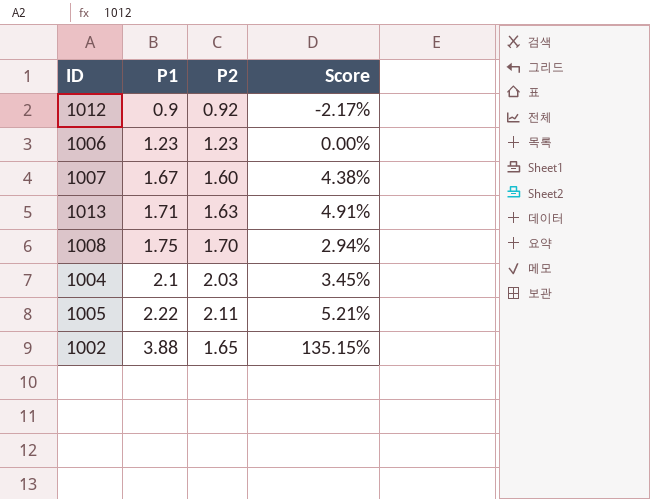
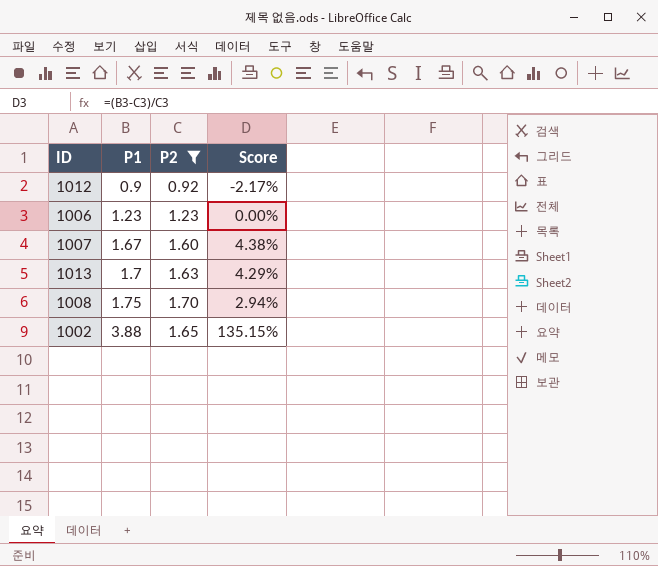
filter: none -> P2 <= 1.70
1013 | P1: 1.71 -> 1.7
1013 | Score: 4.91% -> 4.29%

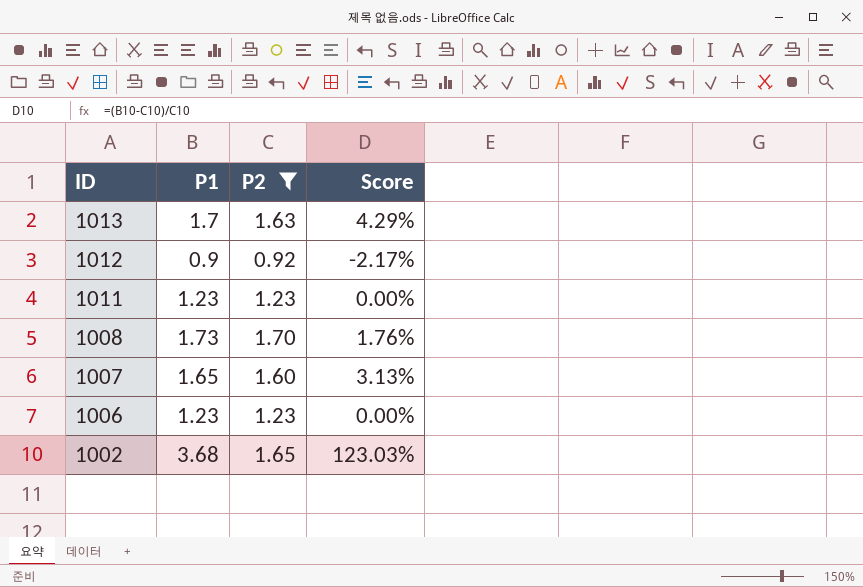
row order: P1 ascending -> ID descending
row 1011: none -> 1.23 | 1.23 | 0.00%
1008 | P1: 1.75 -> 1.73
1008 | Score: 2.94% -> 1.76%
1007 | P1: 1.67 -> 1.65
1007 | Score: 4.38% -> 3.13%
1002 | P1: 3.88 -> 3.68
1002 | Score: 135.15% -> 123.03%

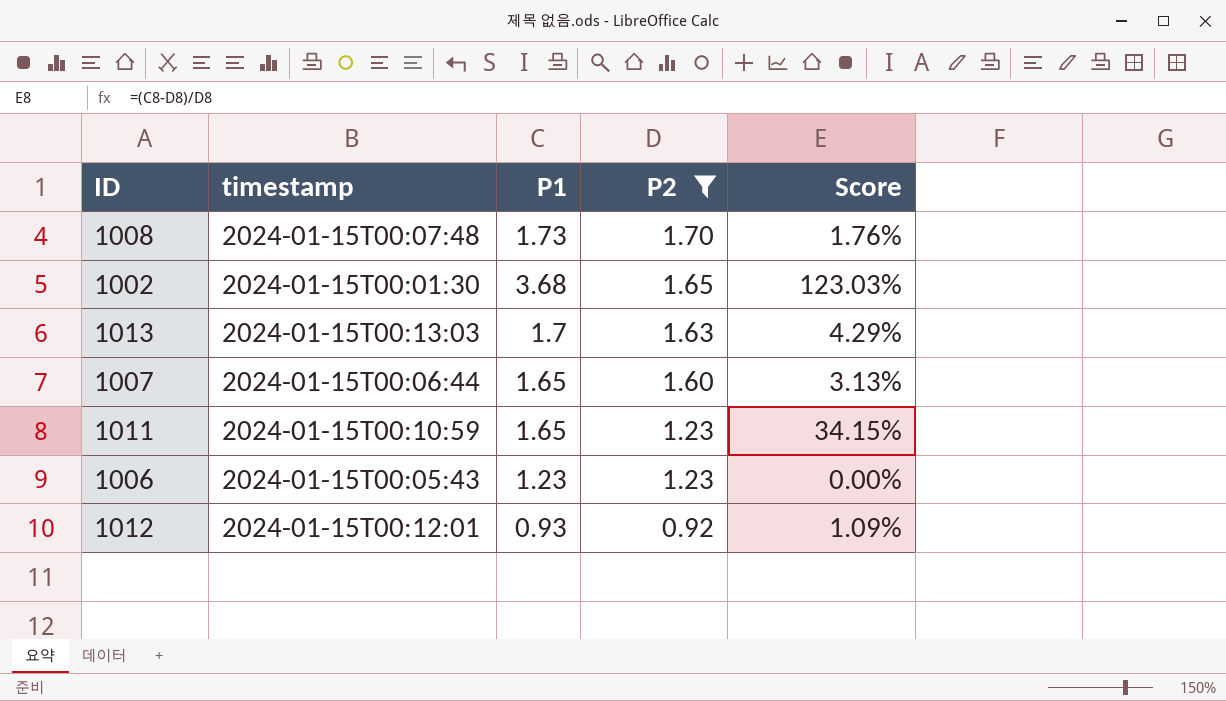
row order: ID descending -> P2 descending
column timestamp | position: none -> 2
1011 | P1: 1.23 -> 1.65
1011 | Score: 0.00% -> 34.15%
1012 | P1: 0.9 -> 0.93
1012 | Score: -2.17% -> 1.09%

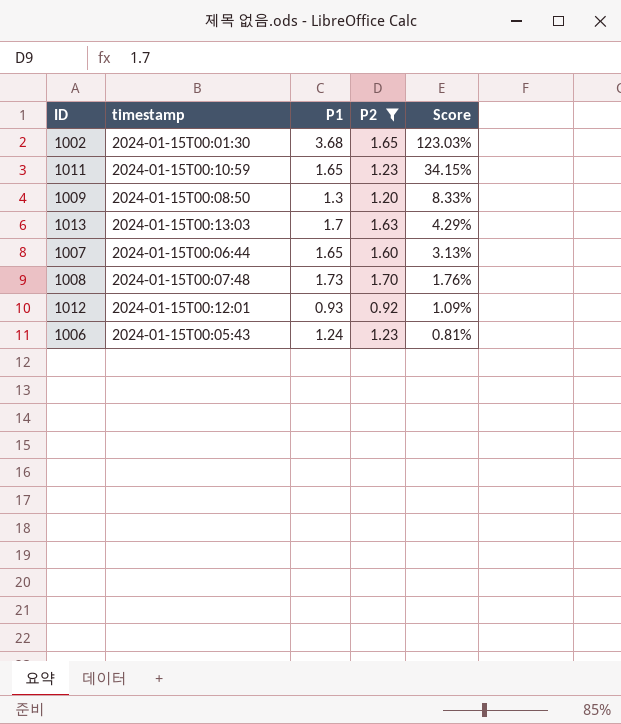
row order: P2 descending -> Score descending
row 1009: none -> 2024-01-15T00:08:50 | 1.3 | 1.20 | 8.33%
1006 | P1: 1.23 -> 1.24
1006 | Score: 0.00% -> 0.81%

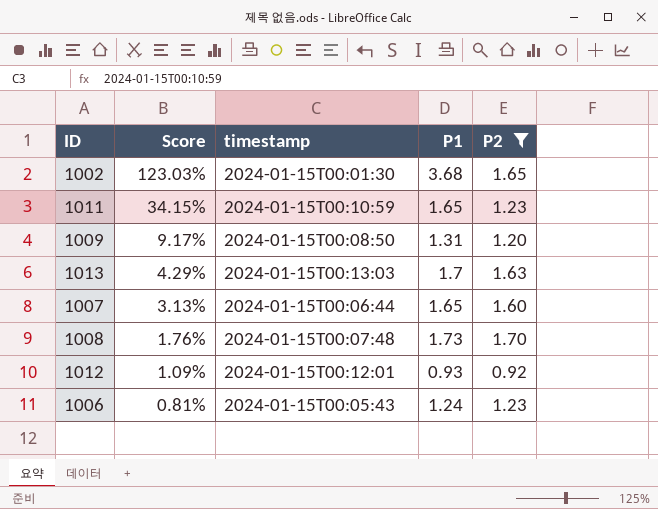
column Score | position: 5 -> 2
1009 | Score: 8.33% -> 9.17%
1009 | P1: 1.3 -> 1.31

